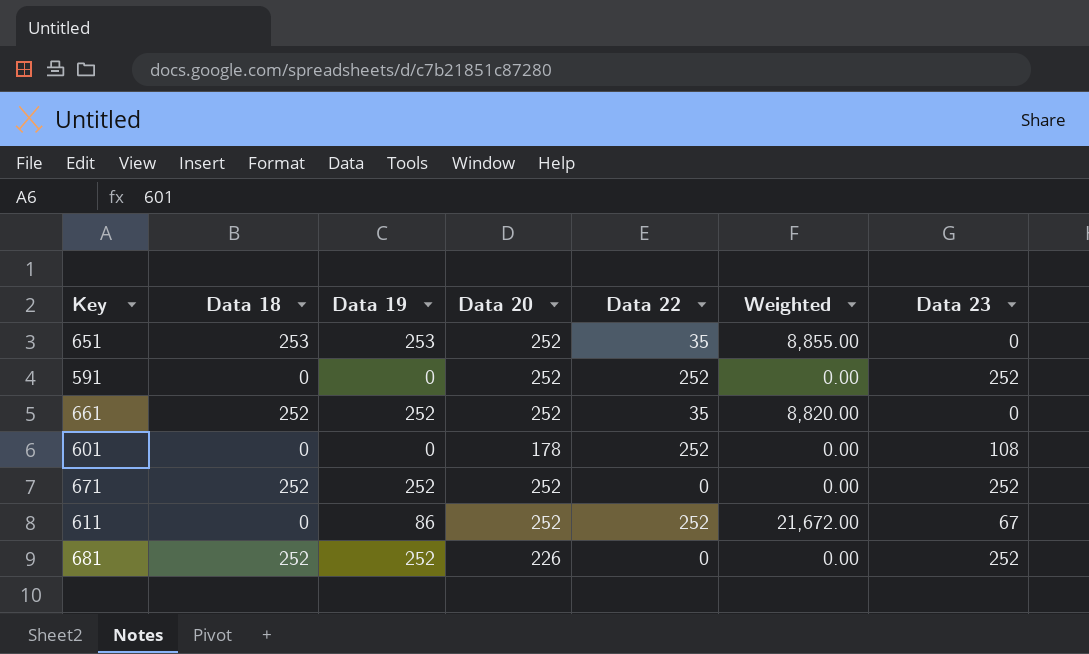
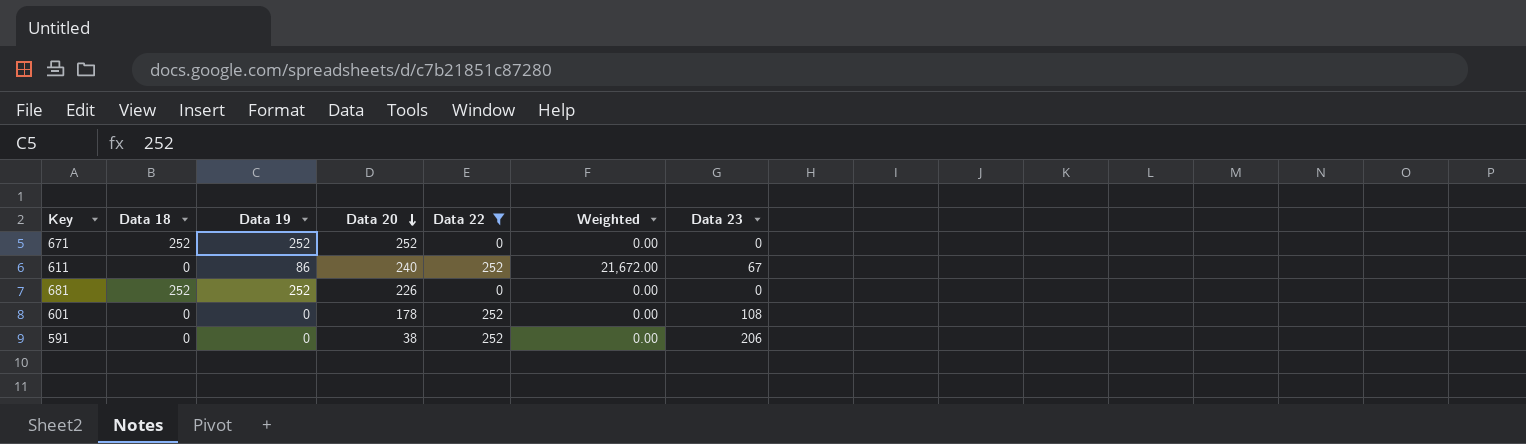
filter: none -> Data 22 != 35
row order: none -> Data 20 descending
671 | Data 23: 252 -> 0
611 | Data 20: 252 -> 240
681 | Data 23: 252 -> 0
591 | Data 20: 252 -> 38
591 | Data 23: 252 -> 206

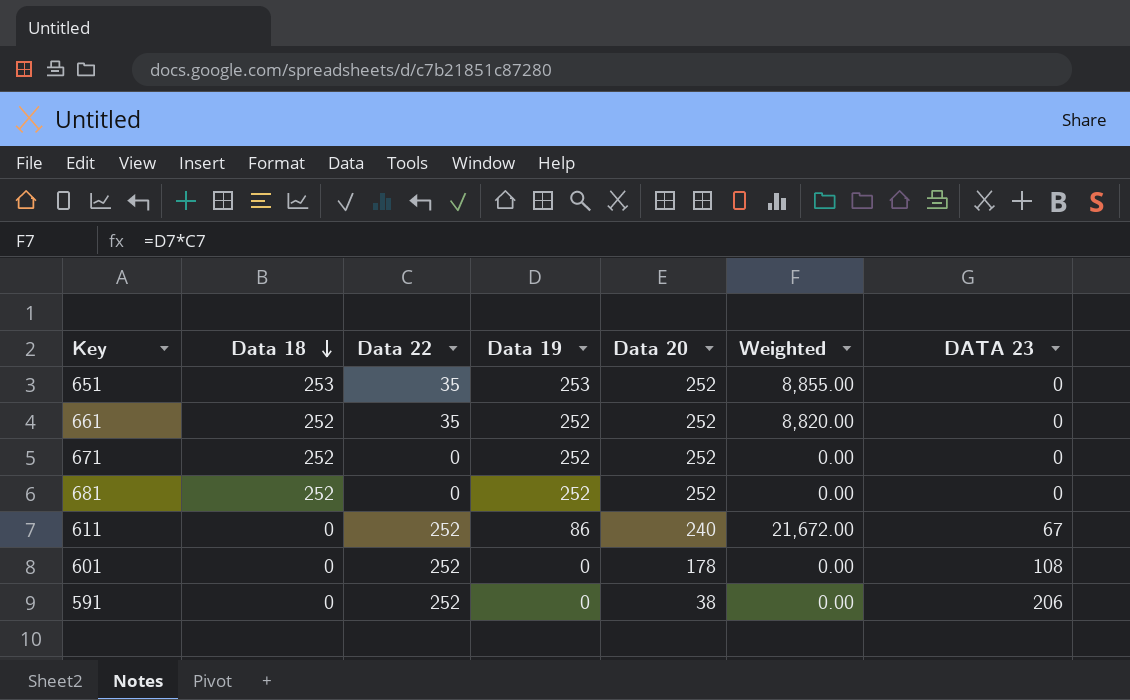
filter: Data 22 != 35 -> none
row order: Data 20 descending -> Data 18 descending
column Data 22 | position: 5 -> 3
column name: Data 23 -> DATA 23
681 | Data 20: 226 -> 252

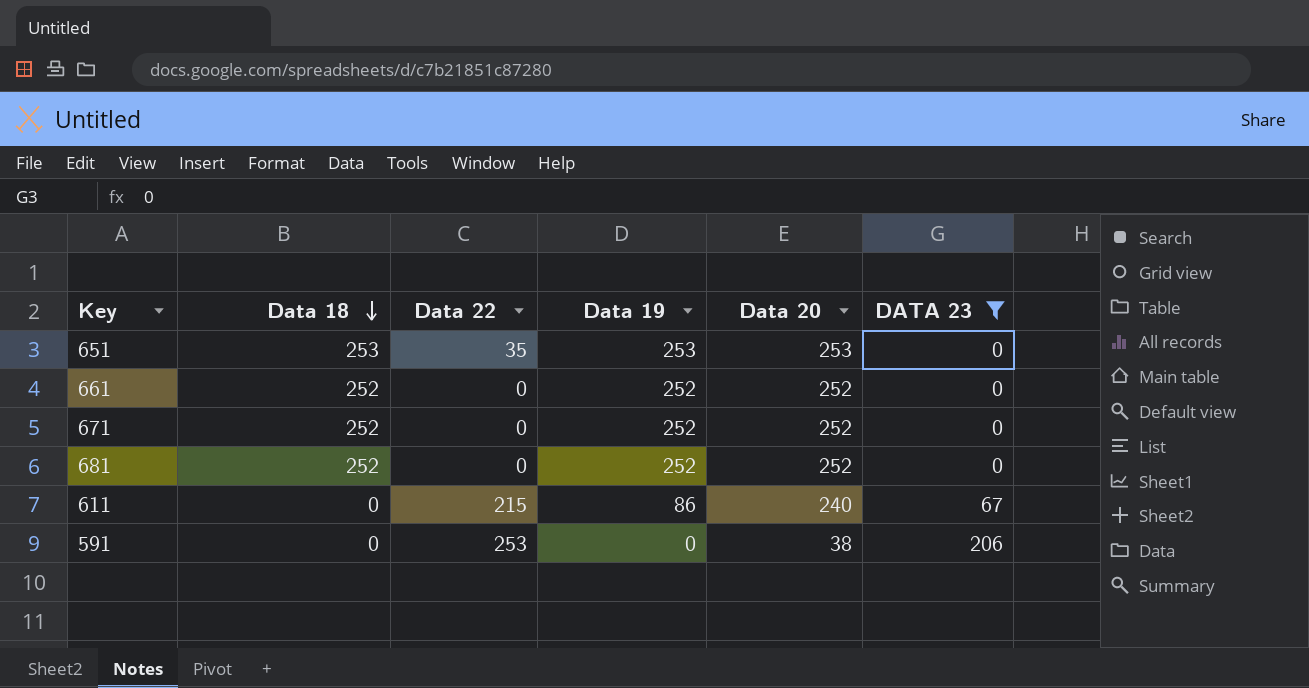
filter: none -> DATA 23 != 108
column Weighted | formula: [Data 22] * [Data 19] -> none
651 | Data 20: 252 -> 253
661 | Data 22: 35 -> 0
611 | Data 22: 252 -> 215
591 | Data 22: 252 -> 253

